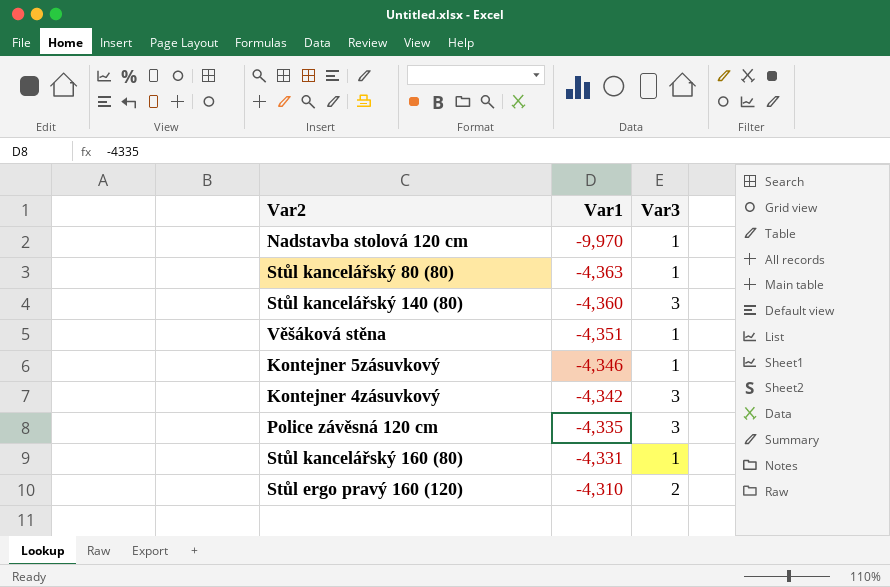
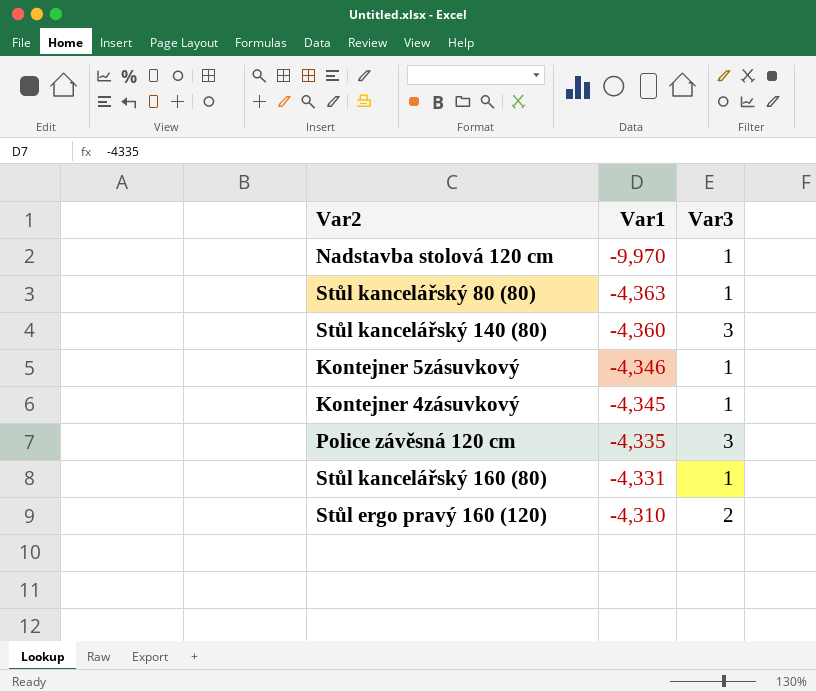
row Věšáková stěna: -4,351 | 1 -> none
Kontejner 4zásuvkový | Var1: -4,342 -> -4,345
Kontejner 4zásuvkový | Var3: 3 -> 1

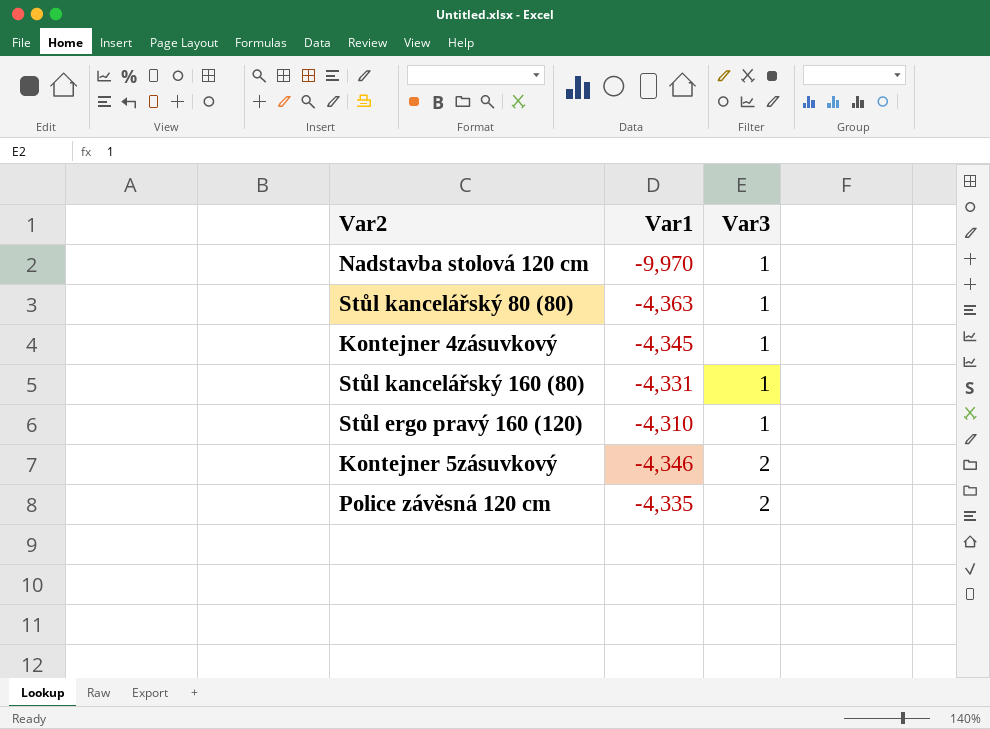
row order: Var1 ascending -> Var3 ascending
row Stůl kancelářský 140 (80): -4,360 | 3 -> none
Stůl ergo pravý 160 (120) | Var3: 2 -> 1
Kontejner 5zásuvkový | Var3: 1 -> 2
Police závěsná 120 cm | Var3: 3 -> 2

